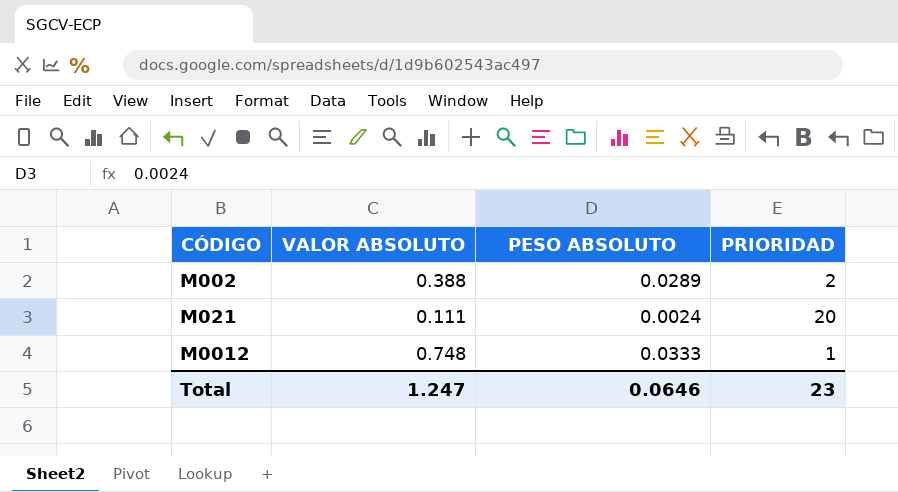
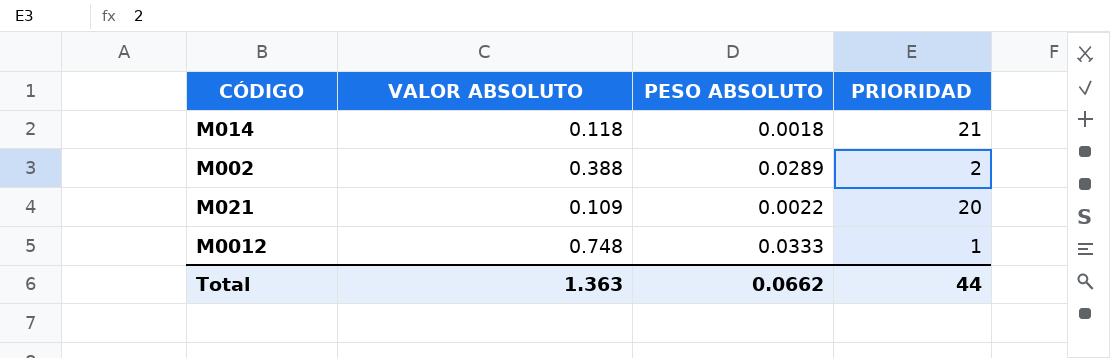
row M014: none -> 0.118 | 0.0018 | 21
M021 | VALOR ABSOLUTO: 0.111 -> 0.109
M021 | PESO ABSOLUTO: 0.0024 -> 0.0022
Total | VALOR ABSOLUTO: 1.247 -> 1.363
Total | PESO ABSOLUTO: 0.0646 -> 0.0662
Total | PRIORIDAD: 23 -> 44

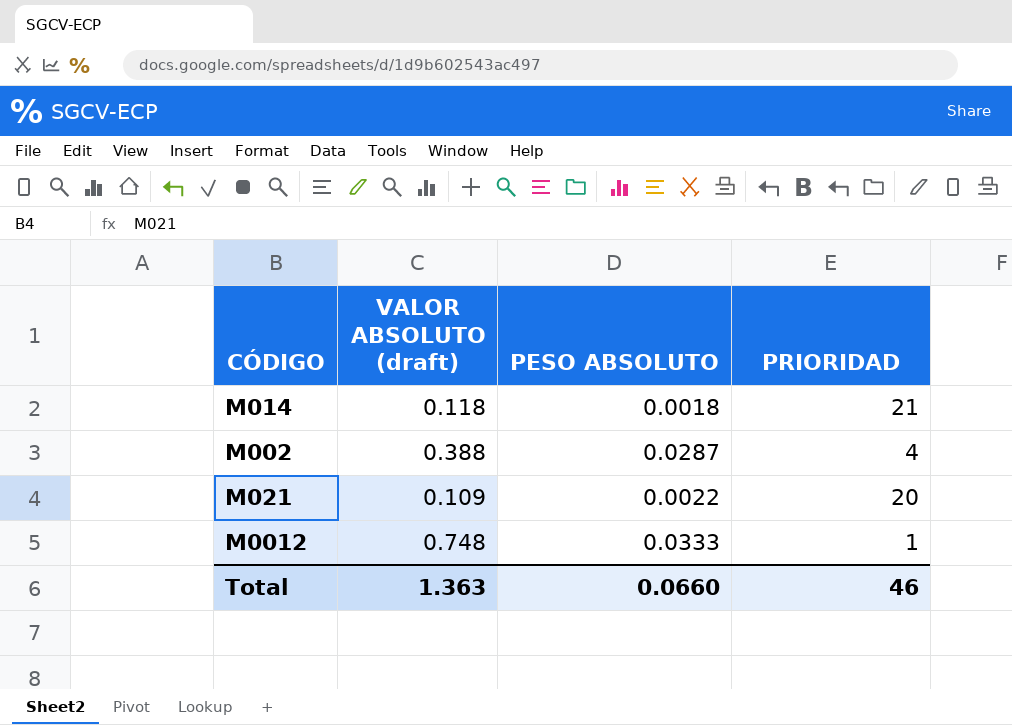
column name: VALOR ABSOLUTO -> VALOR ABSOLUTO (draft)
M002 | PESO ABSOLUTO: 0.0289 -> 0.0287
M002 | PRIORIDAD: 2 -> 4
Total | PESO ABSOLUTO: 0.0662 -> 0.0660
Total | PRIORIDAD: 44 -> 46

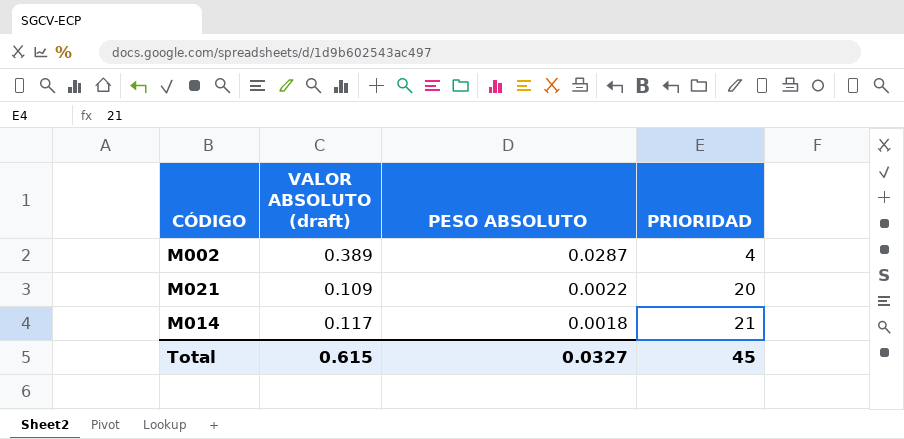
row order: none -> PESO ABSOLUTO descending
row M0012: 0.748 | 0.0333 | 1 -> none
M002 | VALOR ABSOLUTO (draft): 0.388 -> 0.389
M014 | VALOR ABSOLUTO (draft): 0.118 -> 0.117
Total | VALOR ABSOLUTO (draft): 1.363 -> 0.615
Total | PESO ABSOLUTO: 0.0660 -> 0.0327
Total | PRIORIDAD: 46 -> 45

